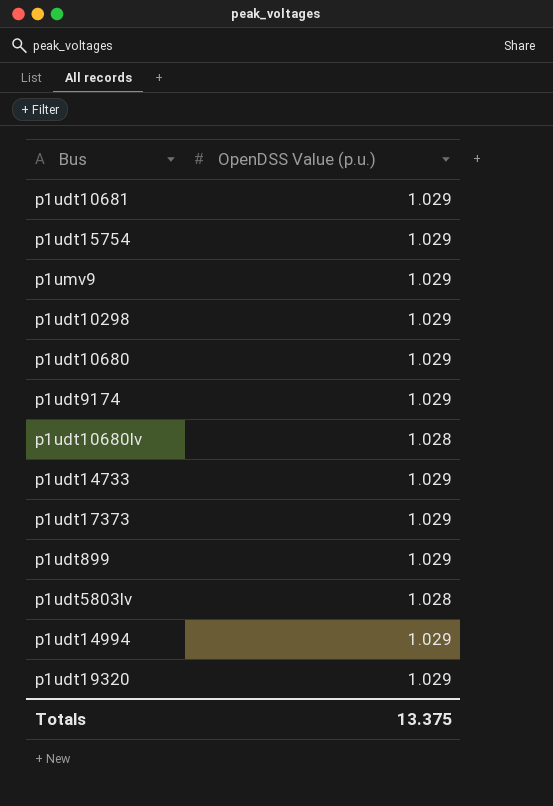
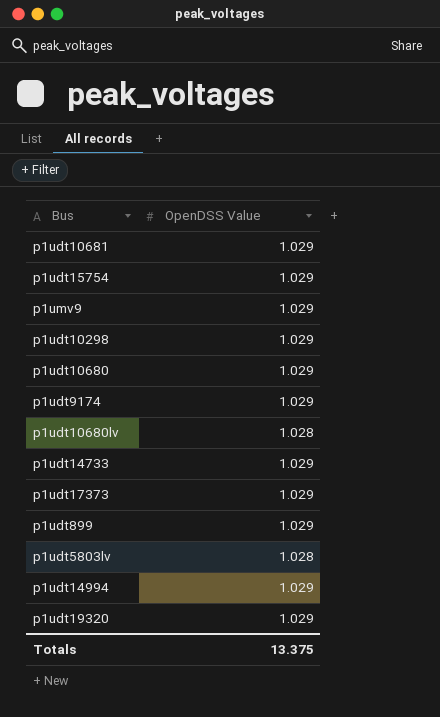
column name: OpenDSS Value (p.u.) -> OpenDSS Value

